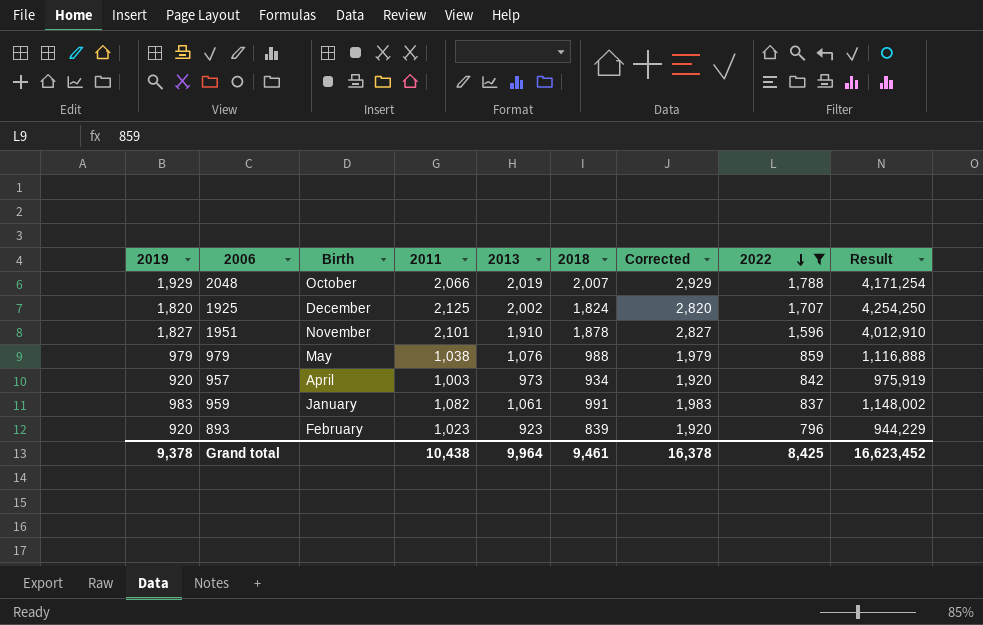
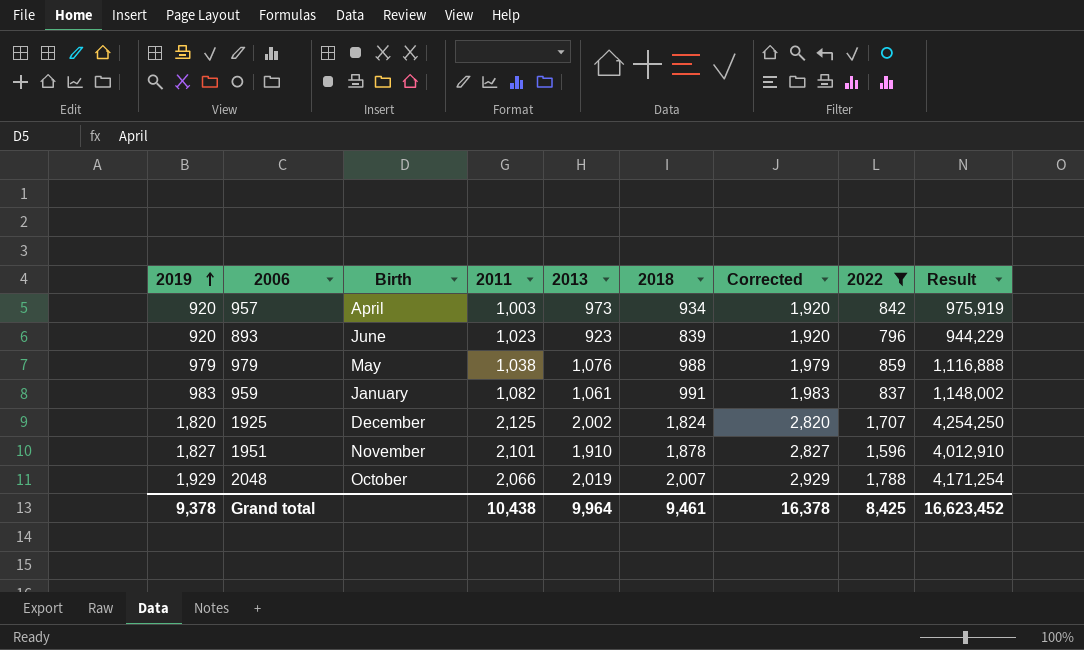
row order: 2022 descending -> 2019 ascending
893 | Birth: February -> June

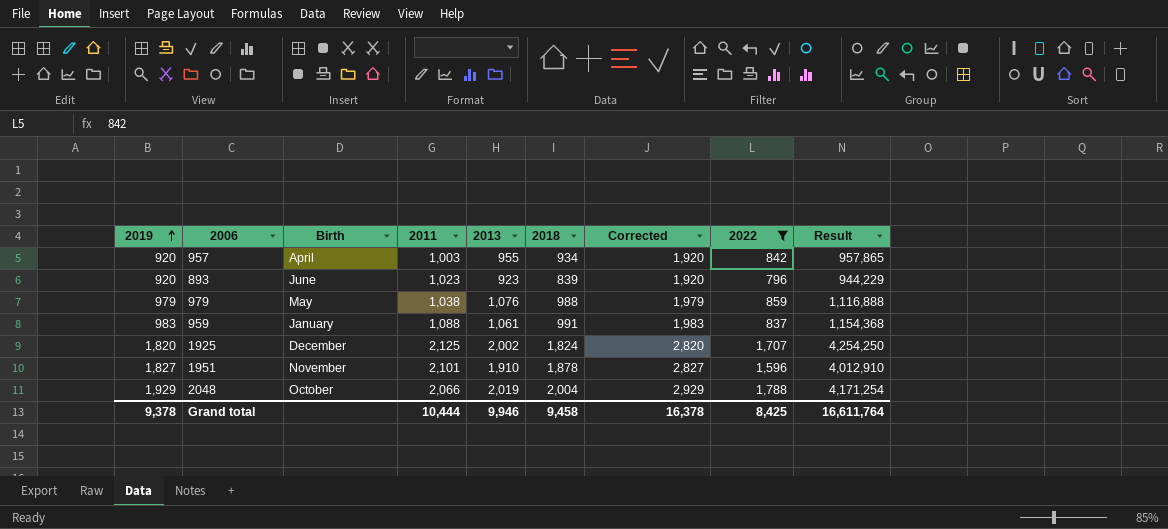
957 | 2013: 973 -> 955
957 | Result: 975,919 -> 957,865
959 | 2011: 1,082 -> 1,088
959 | Result: 1,148,002 -> 1,154,368
2048 | 2018: 2,007 -> 2,004
Grand total | 2011: 10,438 -> 10,444
Grand total | 2013: 9,964 -> 9,946
Grand total | 2018: 9,461 -> 9,458
Grand total | Result: 16,623,452 -> 16,611,764

